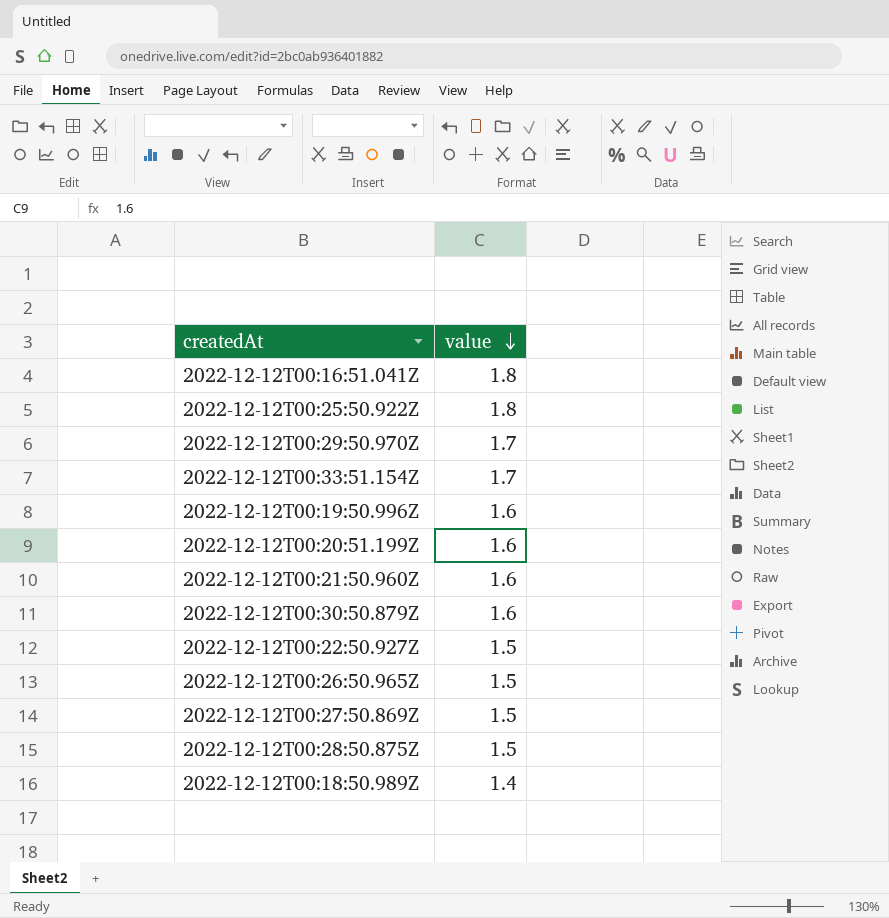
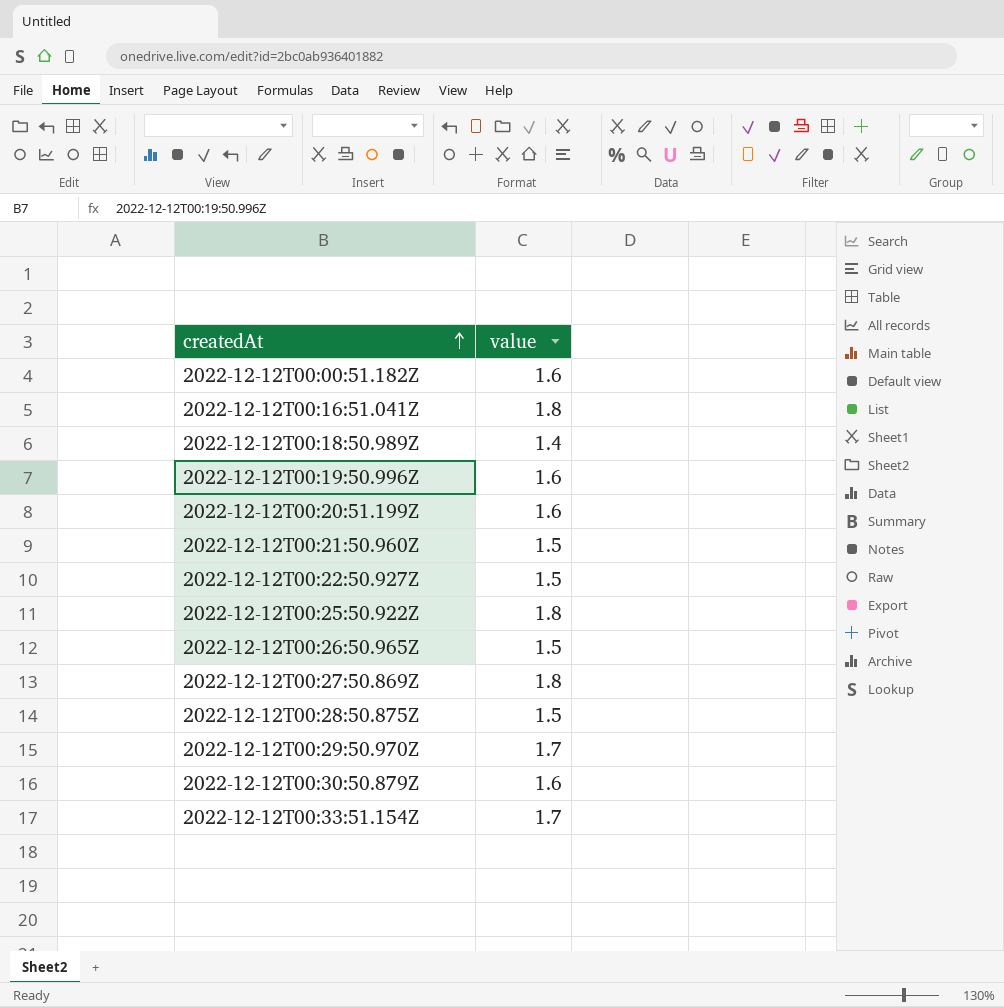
row order: value descending -> createdAt ascending
row 2022-12-12T00:00:51.182Z: none -> 1.6
2022-12-12T00:21:50.960Z | value: 1.6 -> 1.5
2022-12-12T00:27:50.869Z | value: 1.5 -> 1.8

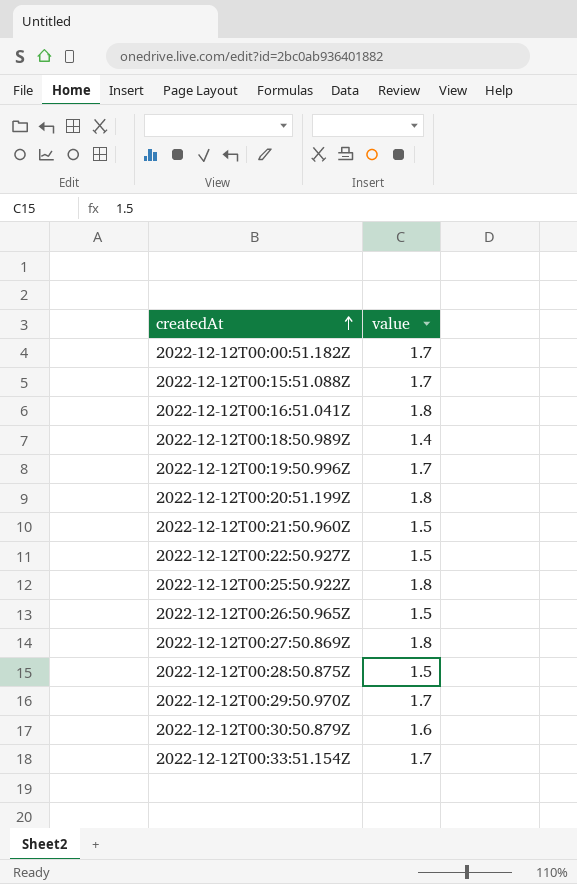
2022-12-12T00:00:51.182Z | value: 1.6 -> 1.7
row 2022-12-12T00:15:51.088Z: none -> 1.7
2022-12-12T00:19:50.996Z | value: 1.6 -> 1.7
2022-12-12T00:20:51.199Z | value: 1.6 -> 1.8

